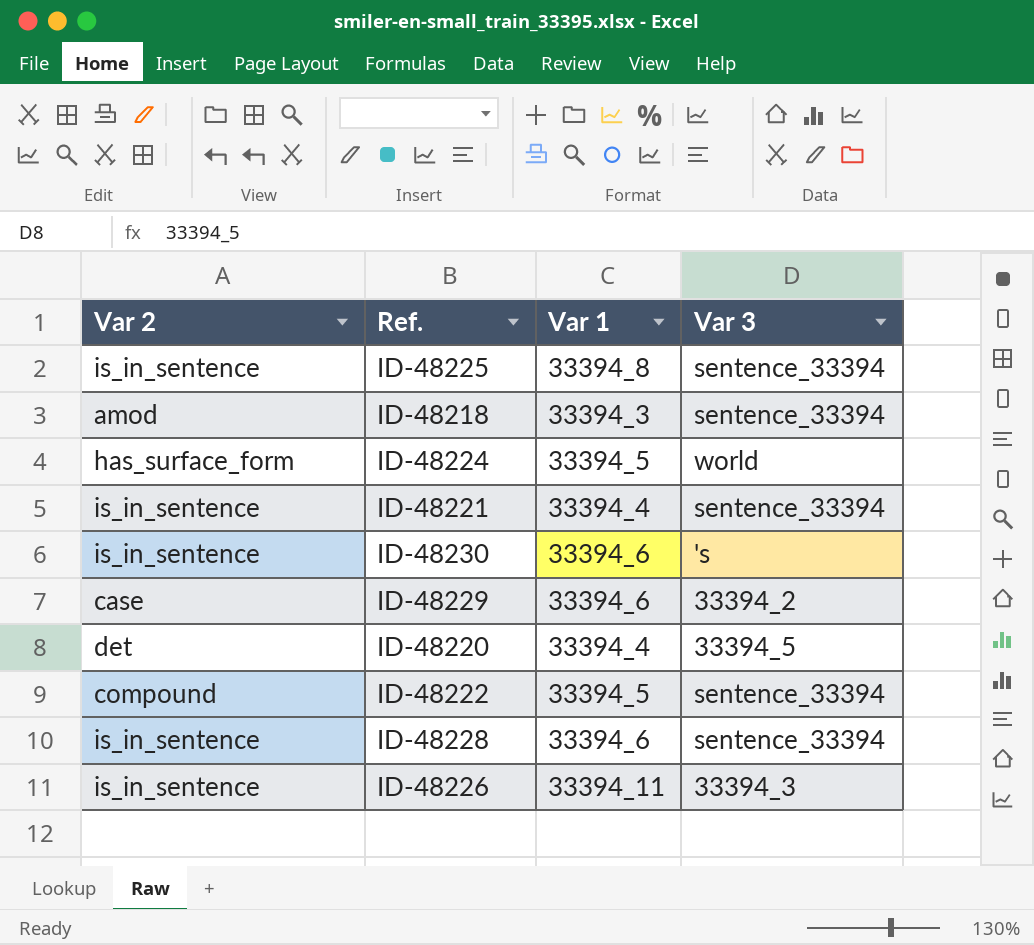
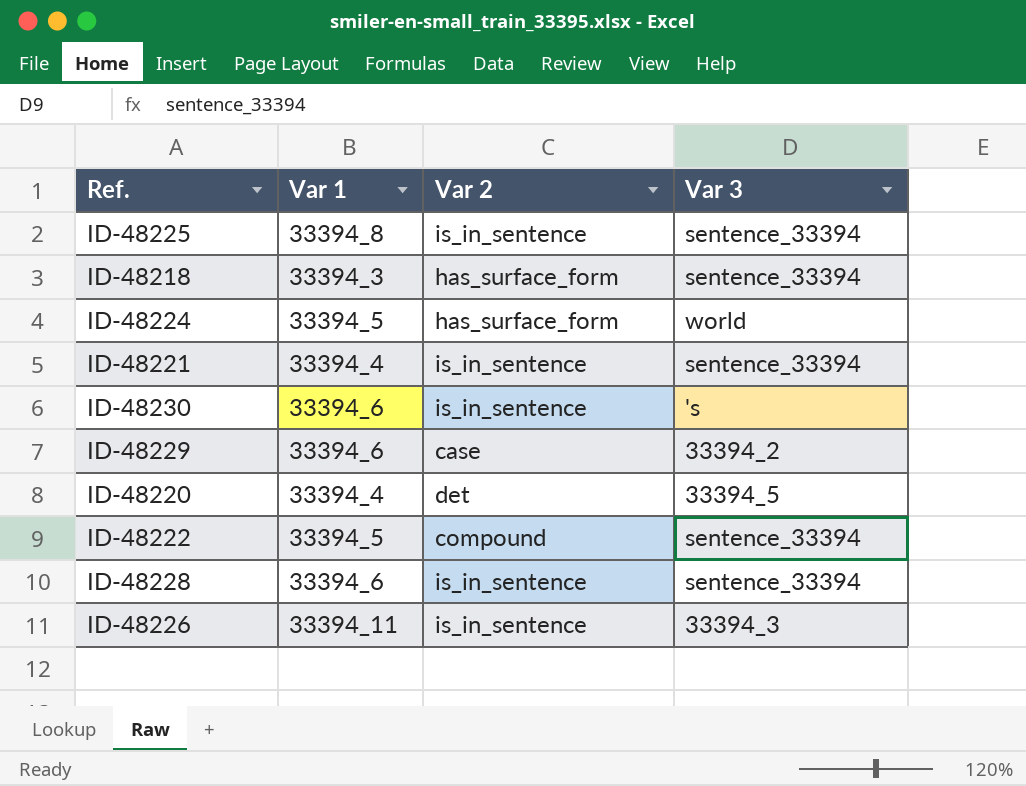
column Var 2 | position: 1 -> 3
ID-48218 | Var 2: amod -> has_surface_form

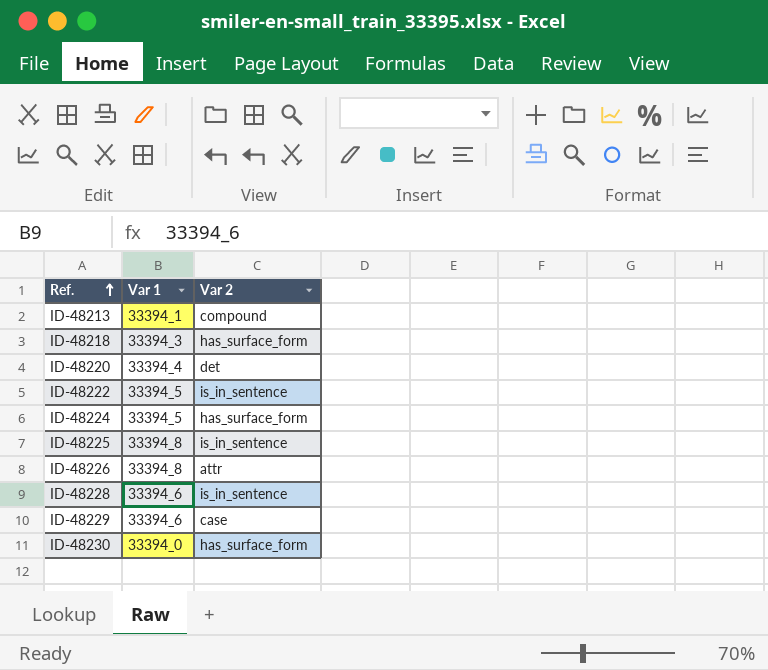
row order: none -> Ref. ascending
column Var 3 | position: 4 -> none
row ID-48221: 33394_4 | is_in_sentence | sentence_33394 -> none
row ID-48213: none -> 33394_1 | compound
ID-48222 | Var 2: compound -> is_in_sentence
ID-48226 | Var 1: 33394_11 -> 33394_8
ID-48226 | Var 2: is_in_sentence -> attr
ID-48230 | Var 1: 33394_6 -> 33394_0
ID-48230 | Var 2: is_in_sentence -> has_surface_form

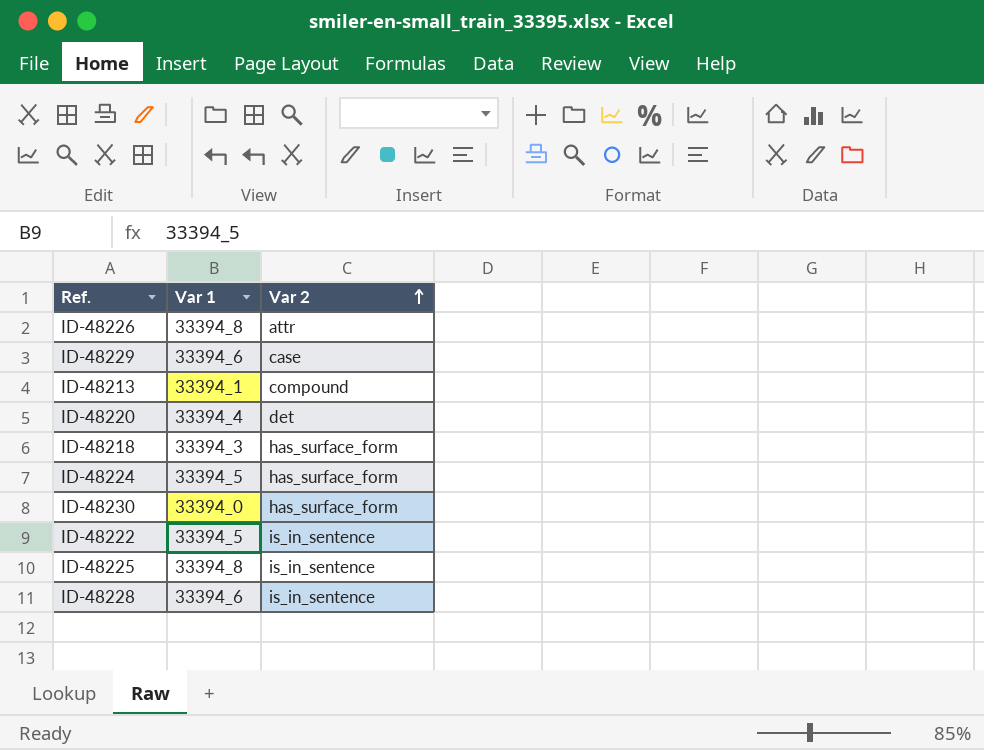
row order: Ref. ascending -> Var 2 ascending

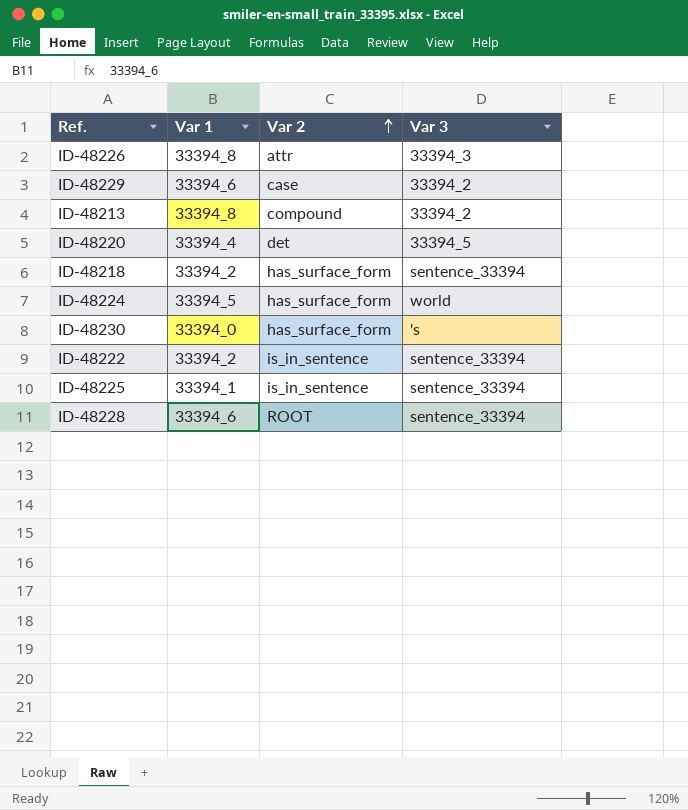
column Var 3 | position: none -> 4
ID-48213 | Var 1: 33394_1 -> 33394_8
ID-48218 | Var 1: 33394_3 -> 33394_2
ID-48222 | Var 1: 33394_5 -> 33394_2
ID-48225 | Var 1: 33394_8 -> 33394_1
ID-48228 | Var 2: is_in_sentence -> ROOT

